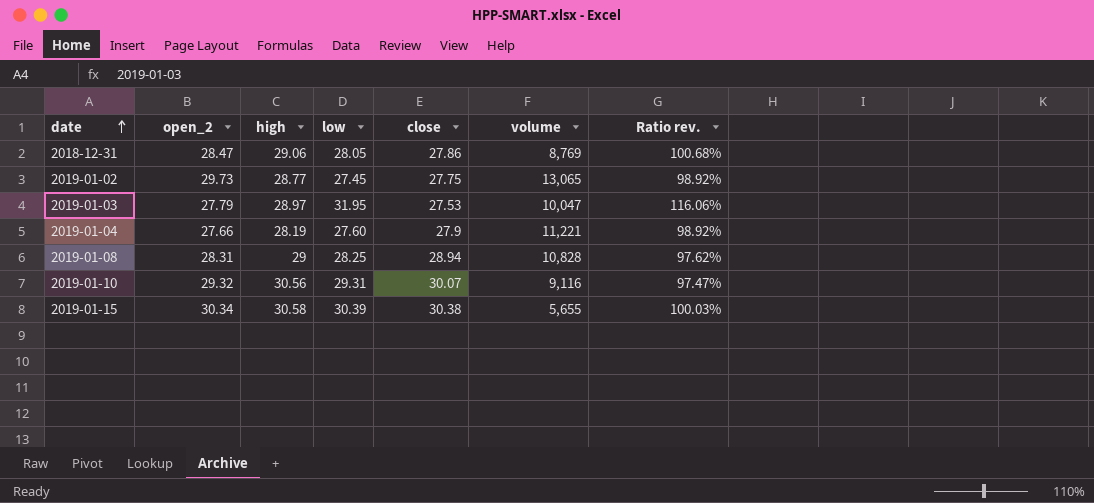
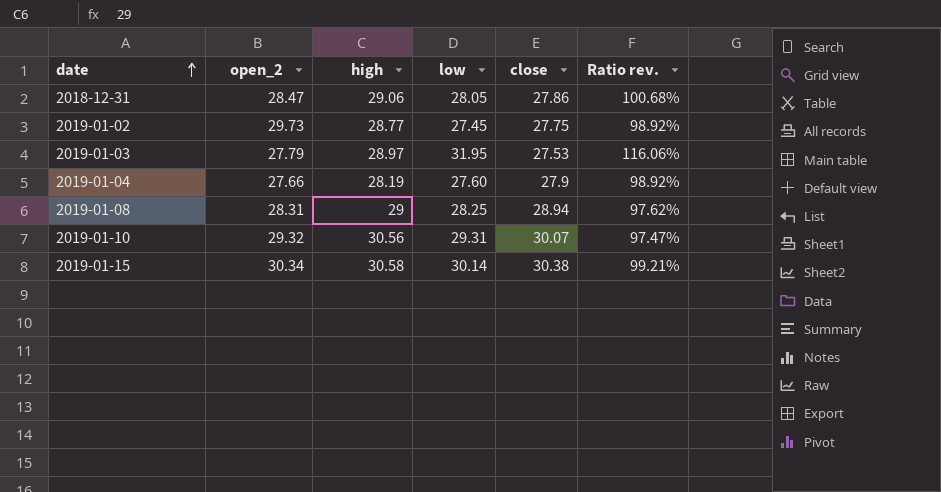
column volume | position: 6 -> none
2019-01-15 | low: 30.39 -> 30.14
2019-01-15 | Ratio rev.: 100.03% -> 99.21%

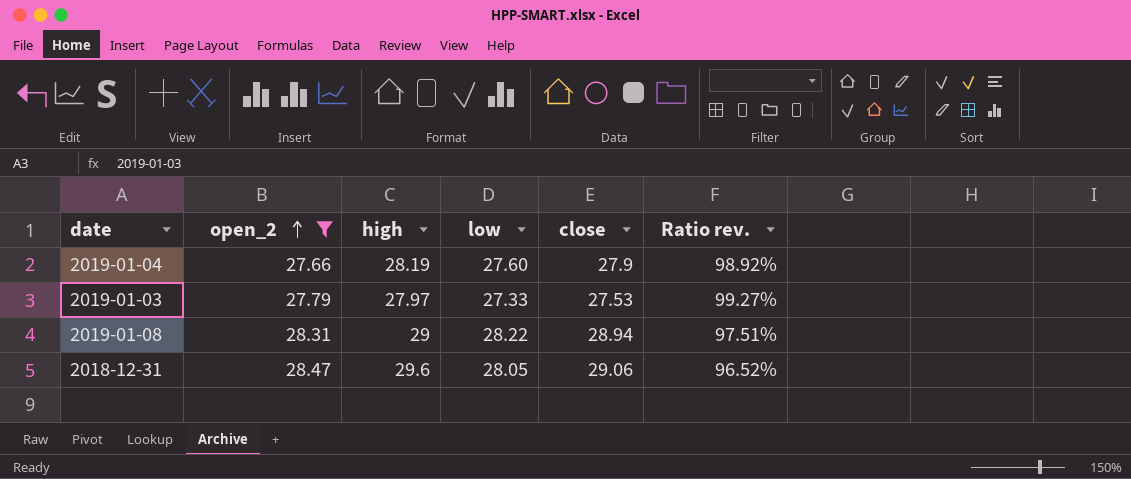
filter: none -> open_2 <= 28.47
row order: date ascending -> open_2 ascending
2019-01-03 | high: 28.97 -> 27.97
2019-01-03 | low: 31.95 -> 27.33
2019-01-03 | Ratio rev.: 116.06% -> 99.27%
2019-01-08 | low: 28.25 -> 28.22
2019-01-08 | Ratio rev.: 97.62% -> 97.51%
2018-12-31 | high: 29.06 -> 29.6
2018-12-31 | close: 27.86 -> 29.06
2018-12-31 | Ratio rev.: 100.68% -> 96.52%

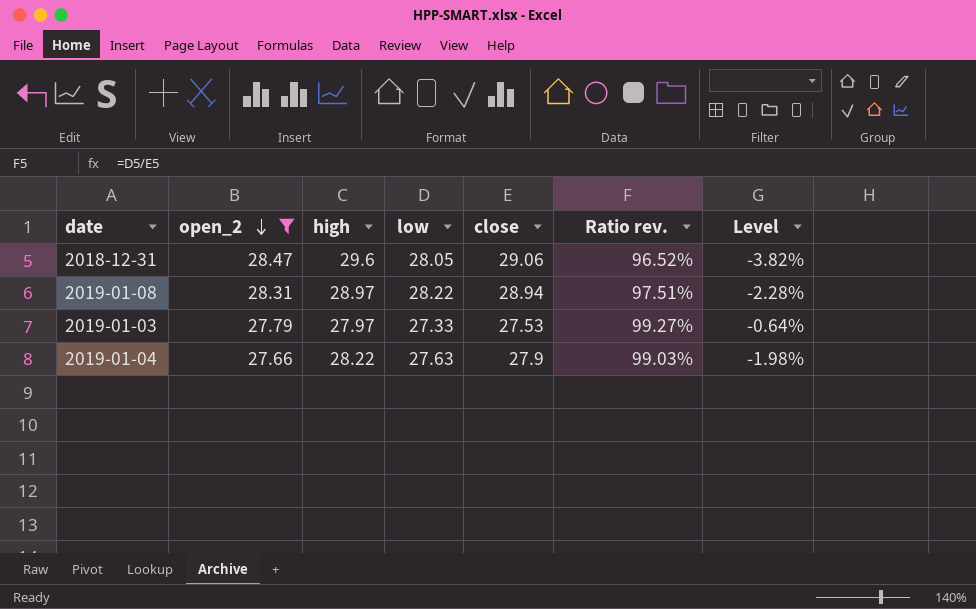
row order: open_2 ascending -> open_2 descending
column Level | formula: none -> ([open_2] - [high]) / [high]
2019-01-08 | high: 29 -> 28.97
2019-01-04 | high: 28.19 -> 28.22
2019-01-04 | low: 27.60 -> 27.63
2019-01-04 | Ratio rev.: 98.92% -> 99.03%

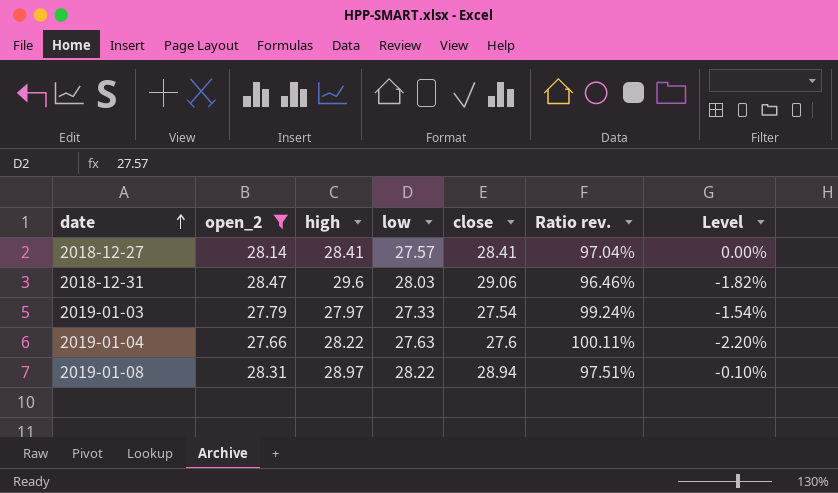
row order: open_2 descending -> date ascending
column Level | formula: ([open_2] - [high]) / [high] -> ([close] - [high]) / [high]
row 2018-12-27: none -> 28.14 | 28.41 | 27.57 | 28.41 | 97.04% | 0.00%
2018-12-31 | low: 28.05 -> 28.03
2018-12-31 | Ratio rev.: 96.52% -> 96.46%
2019-01-03 | close: 27.53 -> 27.54
2019-01-03 | Ratio rev.: 99.27% -> 99.24%
2019-01-04 | close: 27.9 -> 27.6
2019-01-04 | Ratio rev.: 99.03% -> 100.11%

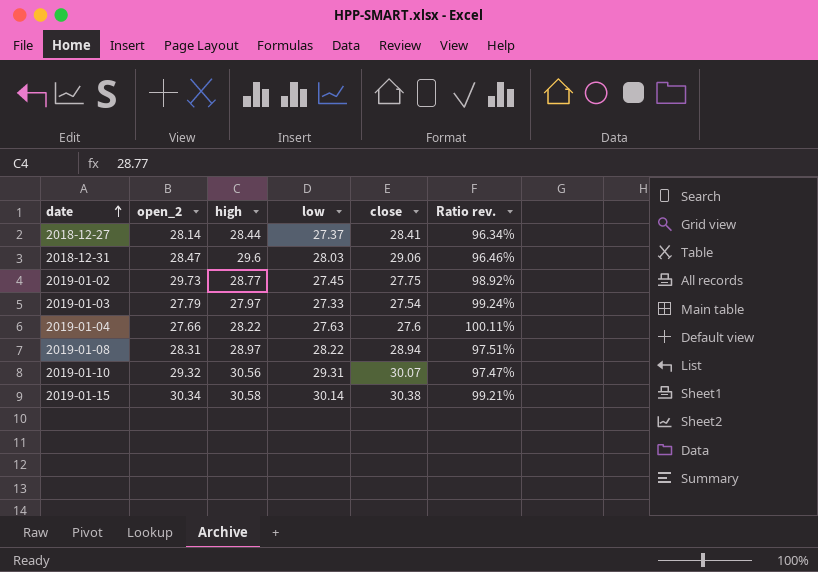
filter: open_2 <= 28.47 -> none
column Level | formula: ([close] - [high]) / [high] -> none
2018-12-27 | high: 28.41 -> 28.44
2018-12-27 | low: 27.57 -> 27.37
2018-12-27 | Ratio rev.: 97.04% -> 96.34%

